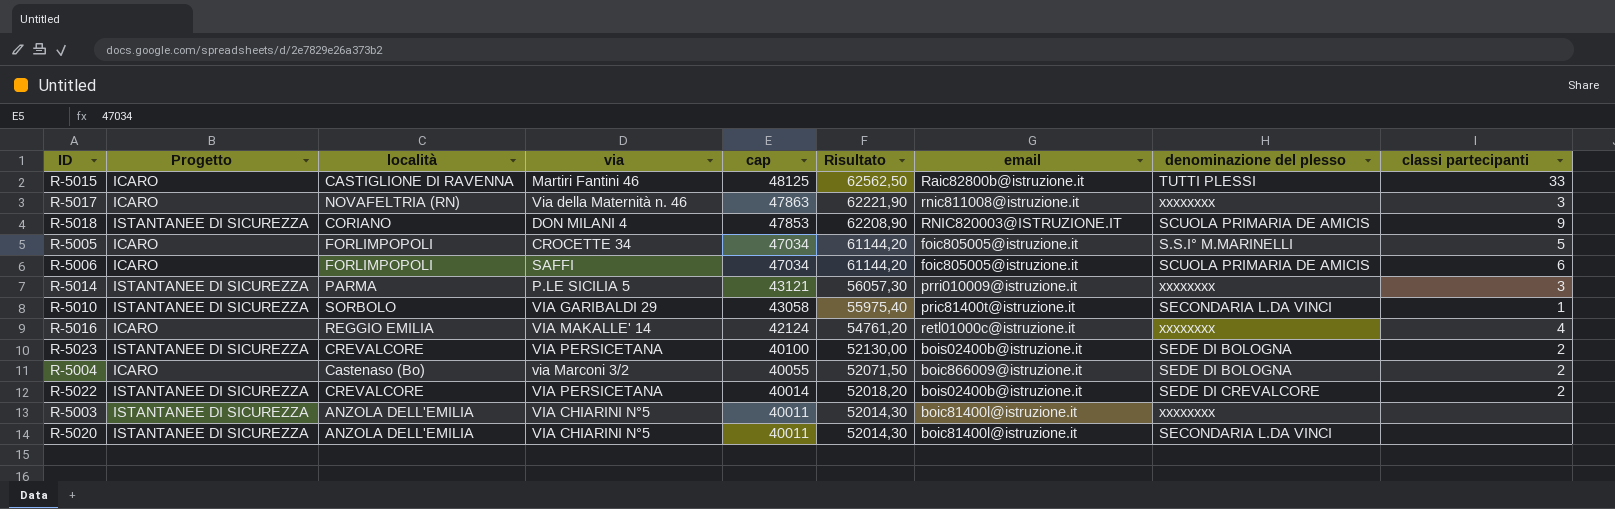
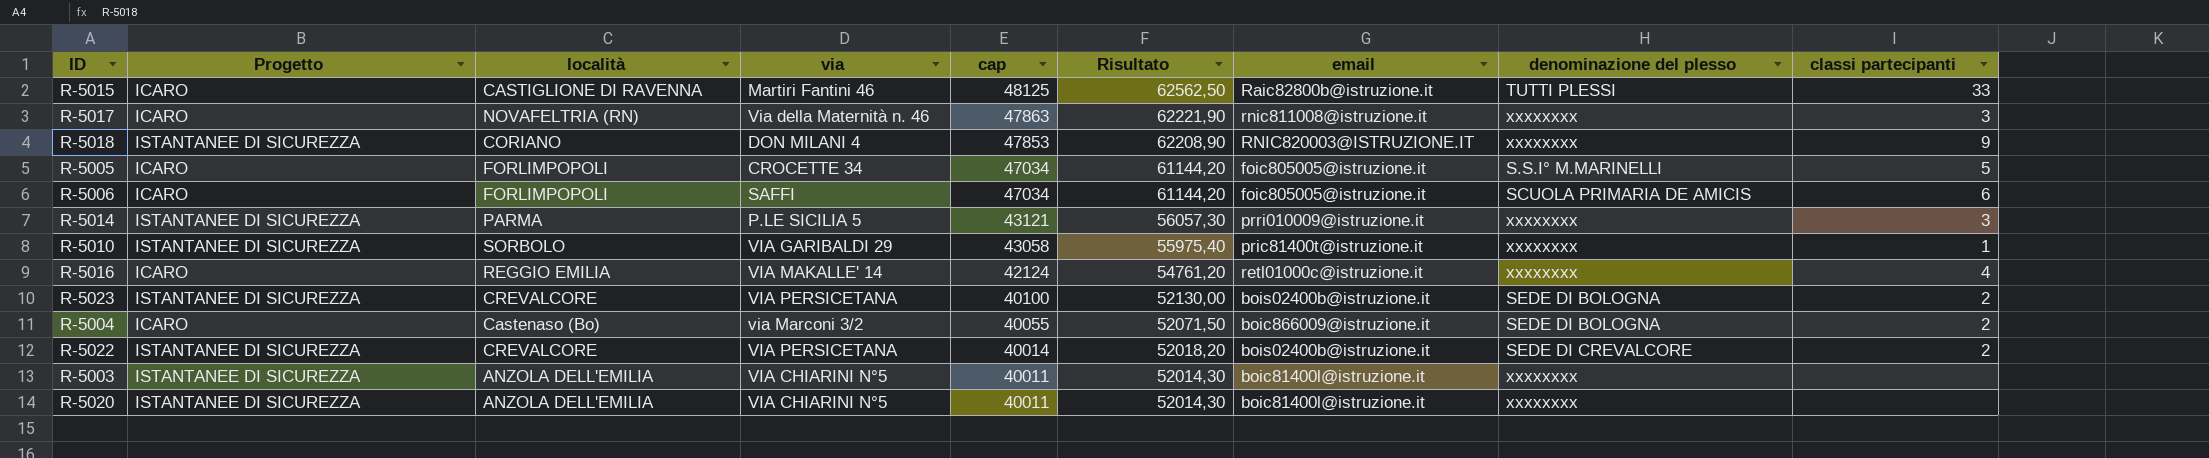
R-5018 | denominazione del plesso: SCUOLA PRIMARIA DE AMICIS -> xxxxxxxx
R-5010 | denominazione del plesso: SECONDARIA L.DA VINCI -> xxxxxxxx
R-5020 | denominazione del plesso: SECONDARIA L.DA VINCI -> xxxxxxxx

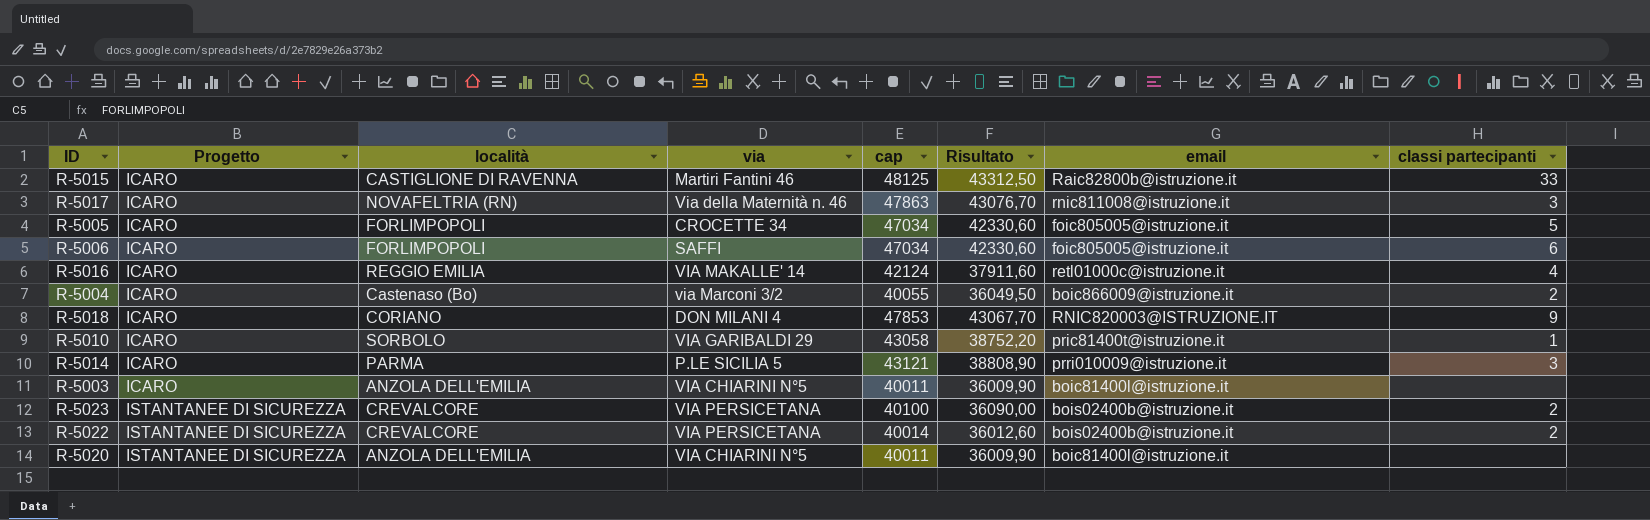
row order: cap descending -> Progetto ascending
column denominazione del plesso | position: 8 -> none
column Risultato | formula: [cap] * 1,3 -> [cap] * 0,9
R-5018 | Progetto: ISTANTANEE DI SICUREZZA -> ICARO
R-5010 | Progetto: ISTANTANEE DI SICUREZZA -> ICARO
R-5014 | Progetto: ISTANTANEE DI SICUREZZA -> ICARO
R-5003 | Progetto: ISTANTANEE DI SICUREZZA -> ICARO

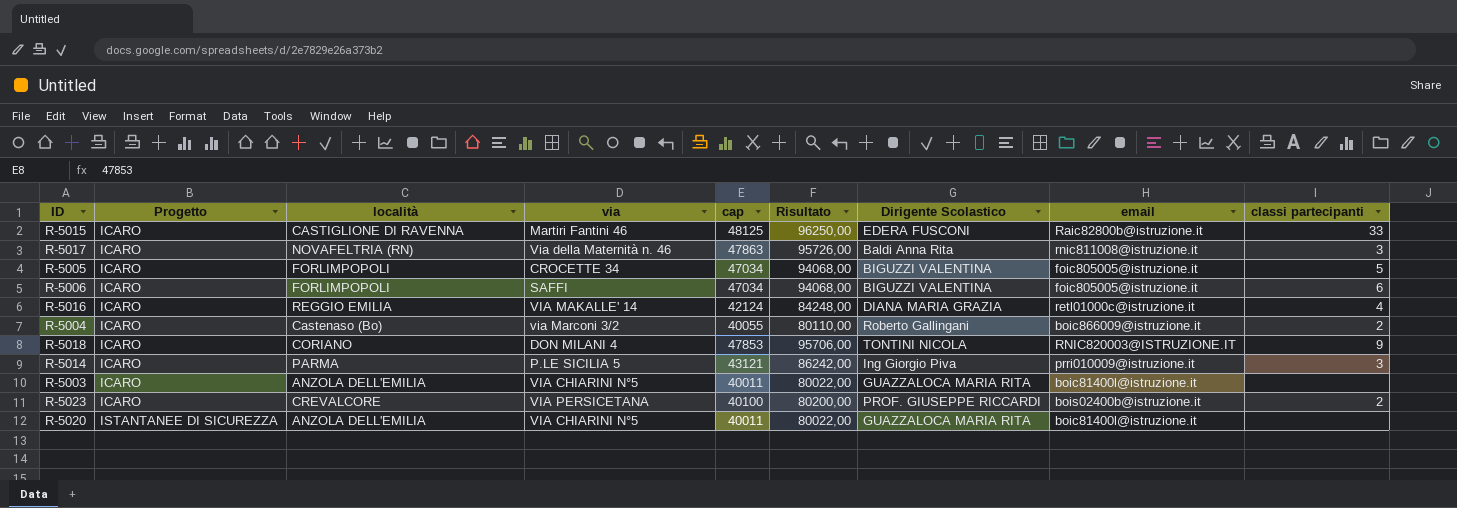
column Risultato | formula: [cap] * 0,9 -> [cap] * 2
column Dirigente Scolastico | position: none -> 7
row R-5010: ICARO | SORBOLO | VIA GARIBALDI 29 | 43058 | 38752,20 | pric81400t@istruzione.it | 1 -> none
row R-5022: ISTANTANEE DI SICUREZZA | CREVALCORE | VIA PERSICETANA | 40014 | 36012,60 | bois02400b@istruzione.it | 2 -> none
R-5023 | Progetto: ISTANTANEE DI SICUREZZA -> ICARO

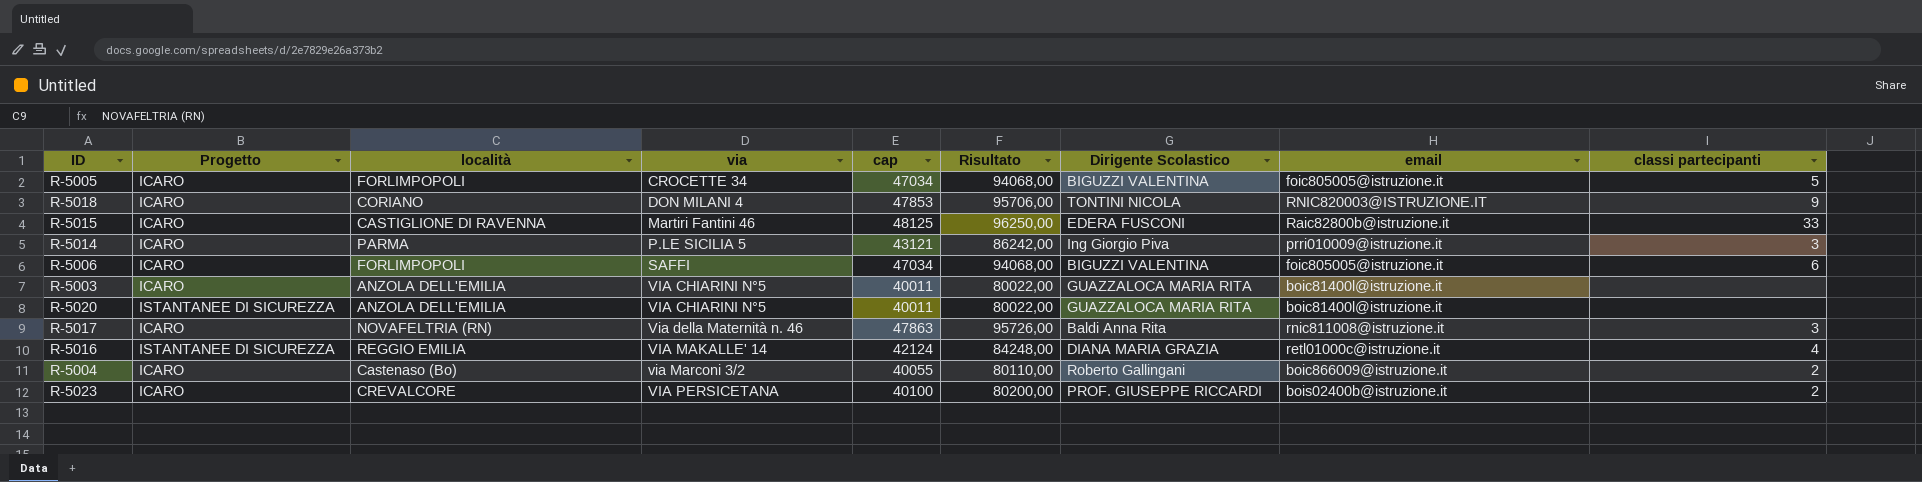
row order: Progetto ascending -> via ascending
R-5016 | Progetto: ICARO -> ISTANTANEE DI SICUREZZA

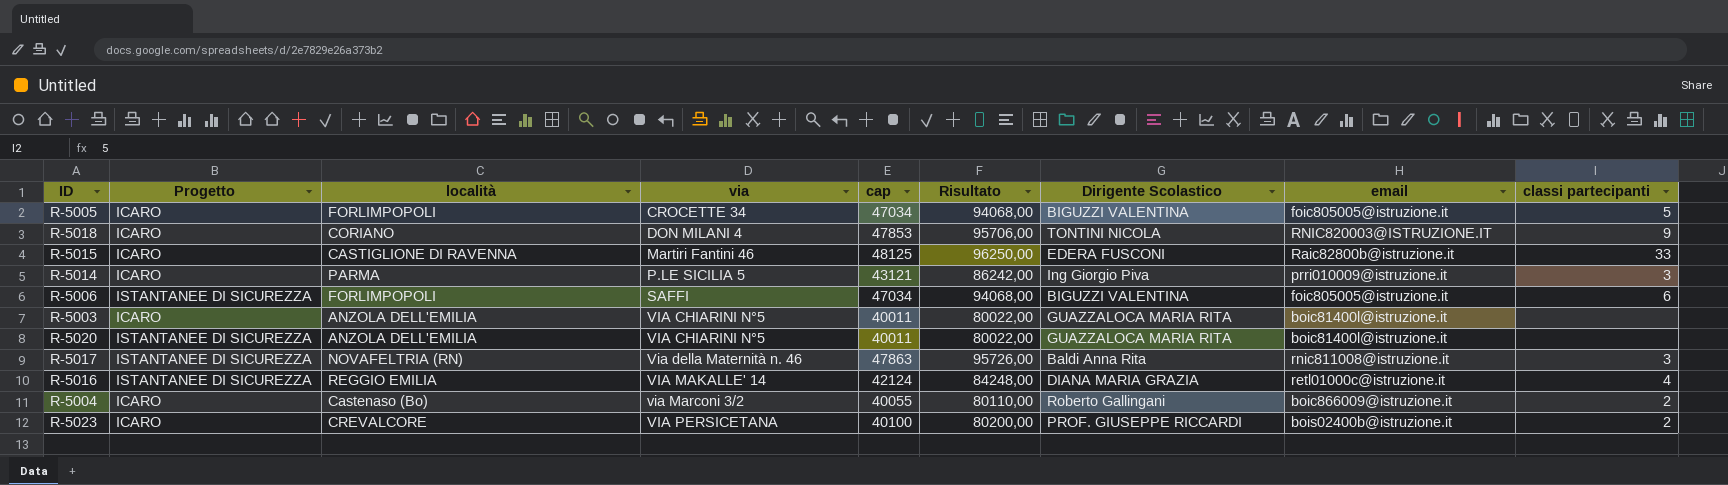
R-5006 | Progetto: ICARO -> ISTANTANEE DI SICUREZZA
R-5017 | Progetto: ICARO -> ISTANTANEE DI SICUREZZA

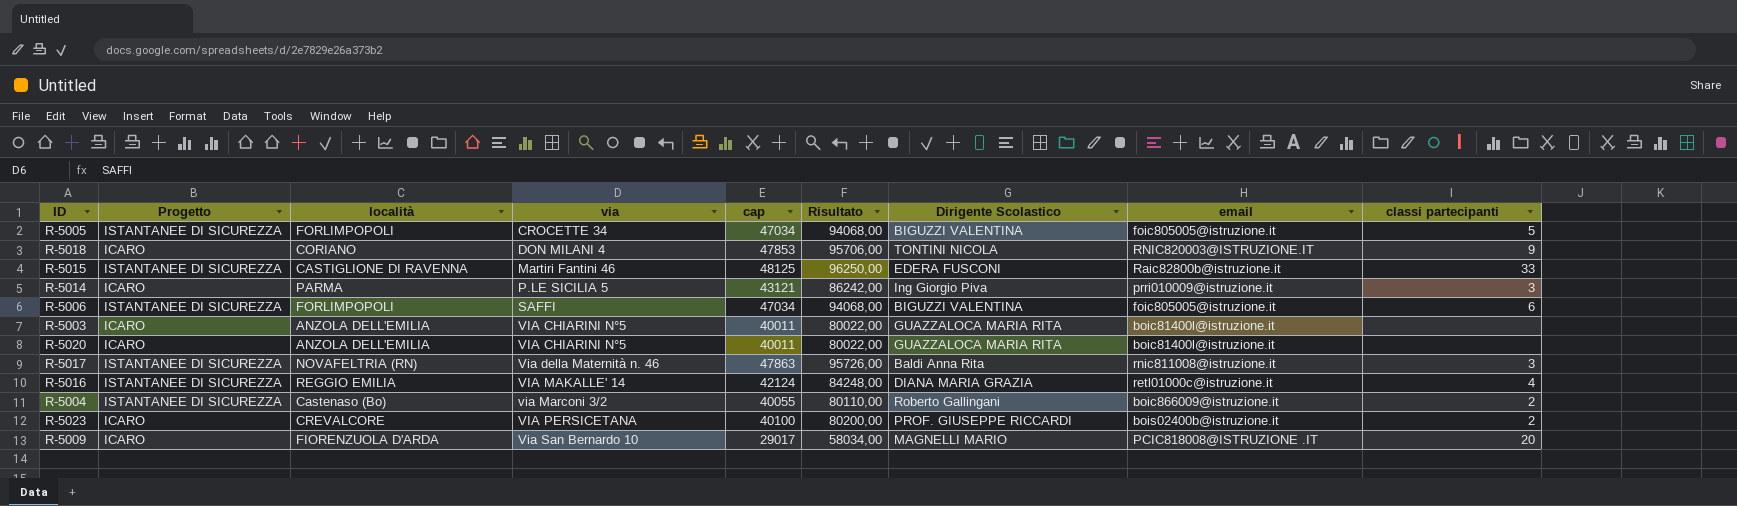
R-5005 | Progetto: ICARO -> ISTANTANEE DI SICUREZZA
R-5015 | Progetto: ICARO -> ISTANTANEE DI SICUREZZA
R-5020 | Progetto: ISTANTANEE DI SICUREZZA -> ICARO
R-5004 | Progetto: ICARO -> ISTANTANEE DI SICUREZZA
row R-5009: none -> ICARO | FIORENZUOLA D'ARDA | Via San Bernardo 10 | 29017 | 58034,00 | MAGNELLI MARIO | PCIC818008@ISTRUZIONE .IT | 20

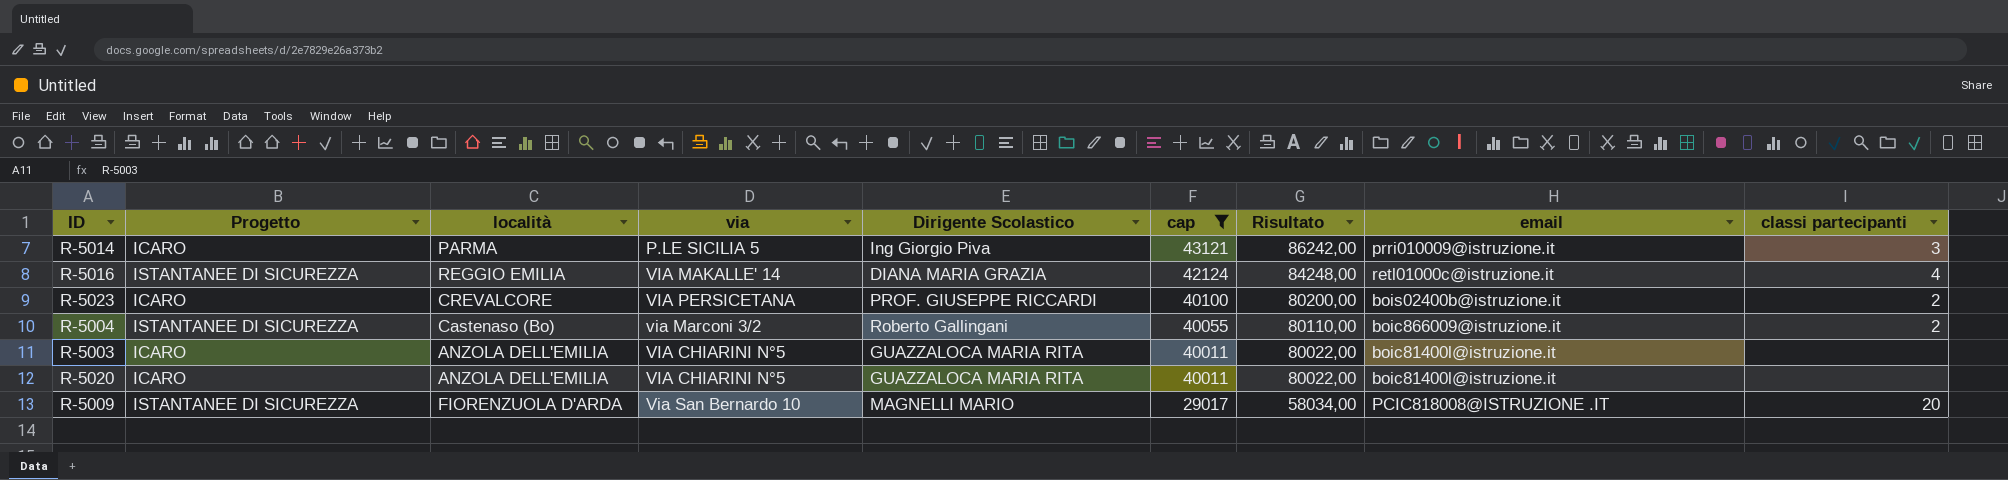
filter: none -> cap <= 43121
row order: via ascending -> cap descending
column Dirigente Scolastico | position: 7 -> 5
R-5009 | Progetto: ICARO -> ISTANTANEE DI SICUREZZA

